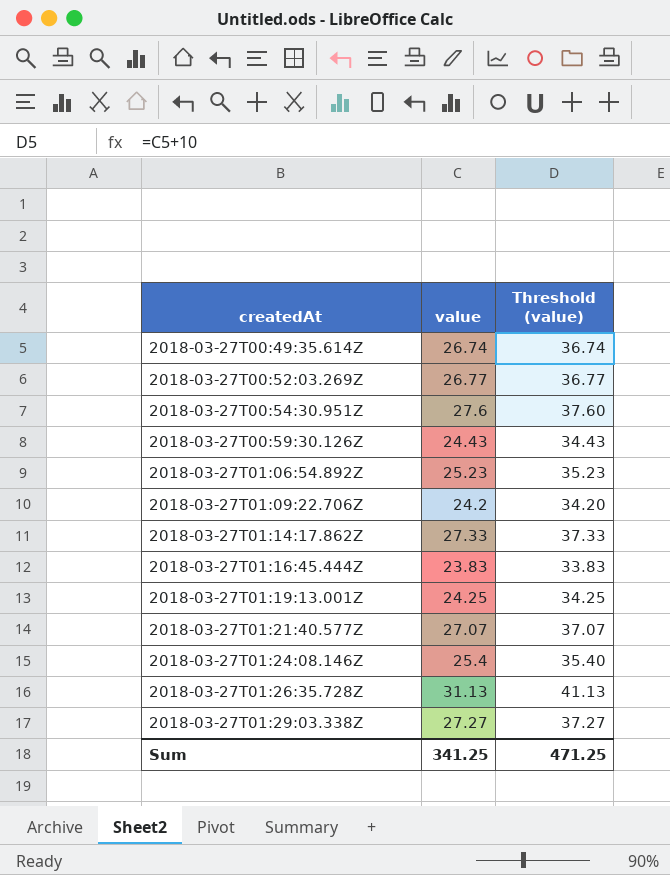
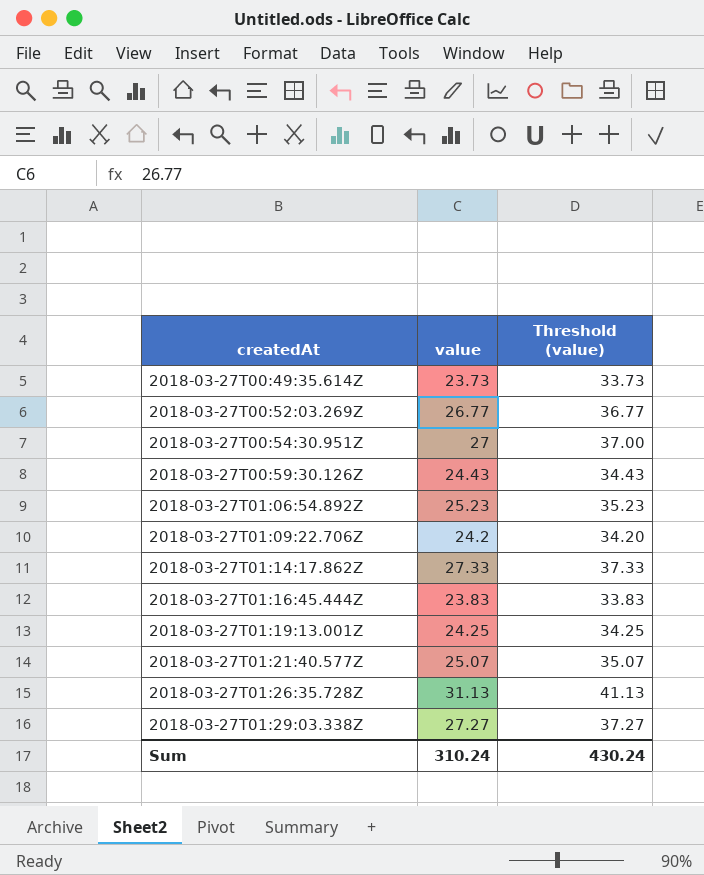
row 2018-03-27T01:24:08.146Z: 25.4 | 35.40 -> none
2018-03-27T00:49:35.614Z | value: 26.74 -> 23.73
2018-03-27T00:49:35.614Z | Threshold (value): 36.74 -> 33.73
2018-03-27T00:54:30.951Z | value: 27.6 -> 27
2018-03-27T00:54:30.951Z | Threshold (value): 37.60 -> 37.00
2018-03-27T01:21:40.577Z | value: 27.07 -> 25.07
2018-03-27T01:21:40.577Z | Threshold (value): 37.07 -> 35.07
Sum | value: 341.25 -> 310.24
Sum | Threshold (value): 471.25 -> 430.24

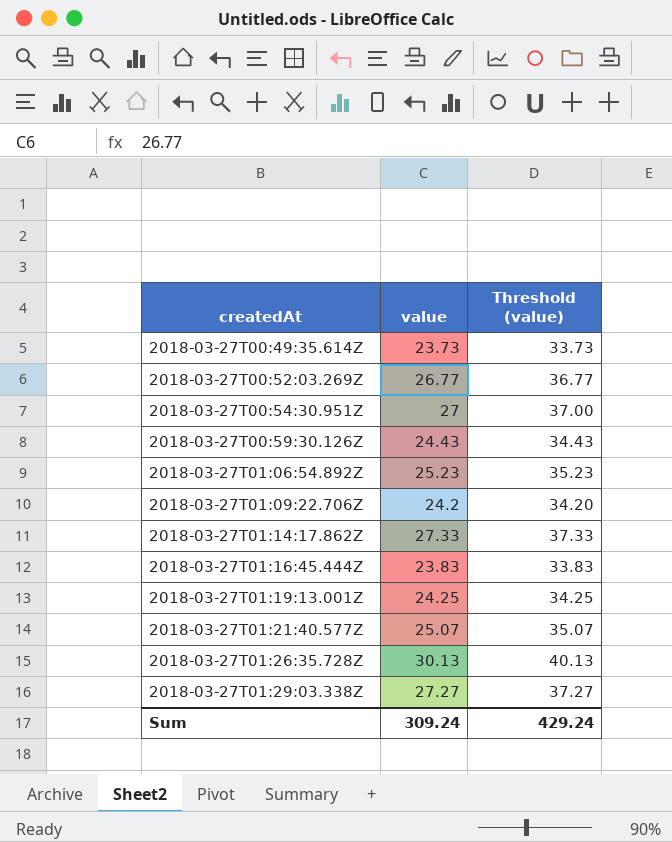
2018-03-27T01:26:35.728Z | value: 31.13 -> 30.13
2018-03-27T01:26:35.728Z | Threshold (value): 41.13 -> 40.13
Sum | value: 310.24 -> 309.24
Sum | Threshold (value): 430.24 -> 429.24

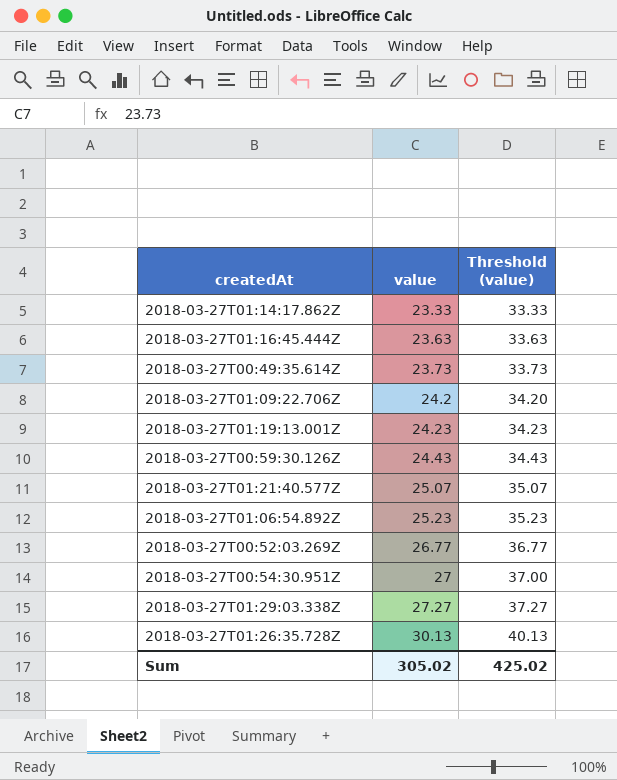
row order: createdAt ascending -> value ascending
2018-03-27T01:14:17.862Z | value: 27.33 -> 23.33
2018-03-27T01:14:17.862Z | Threshold (value): 37.33 -> 33.33
2018-03-27T01:16:45.444Z | value: 23.83 -> 23.63
2018-03-27T01:16:45.444Z | Threshold (value): 33.83 -> 33.63
2018-03-27T01:19:13.001Z | value: 24.25 -> 24.23
2018-03-27T01:19:13.001Z | Threshold (value): 34.25 -> 34.23
Sum | value: 309.24 -> 305.02
Sum | Threshold (value): 429.24 -> 425.02

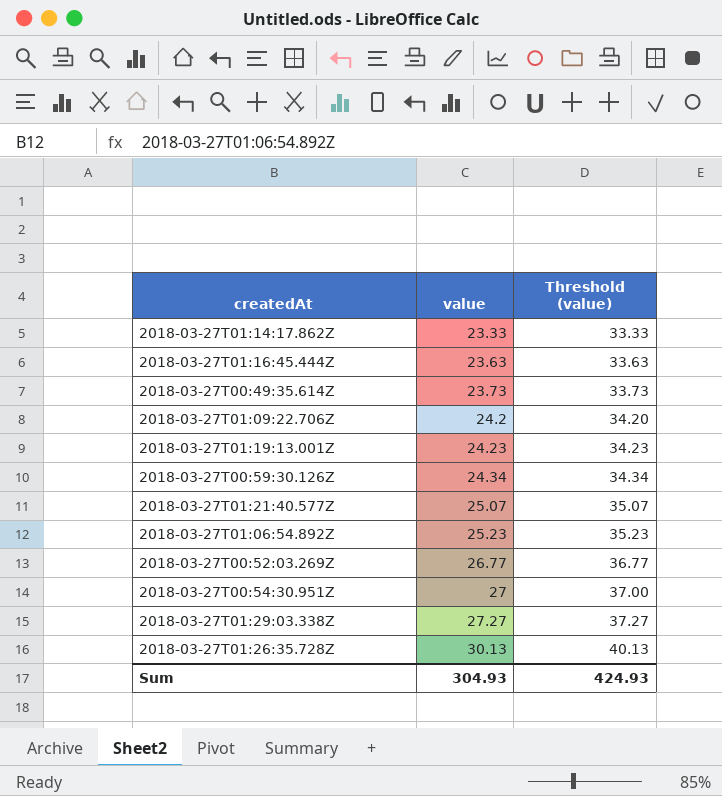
2018-03-27T00:59:30.126Z | value: 24.43 -> 24.34
2018-03-27T00:59:30.126Z | Threshold (value): 34.43 -> 34.34
Sum | value: 305.02 -> 304.93
Sum | Threshold (value): 425.02 -> 424.93

